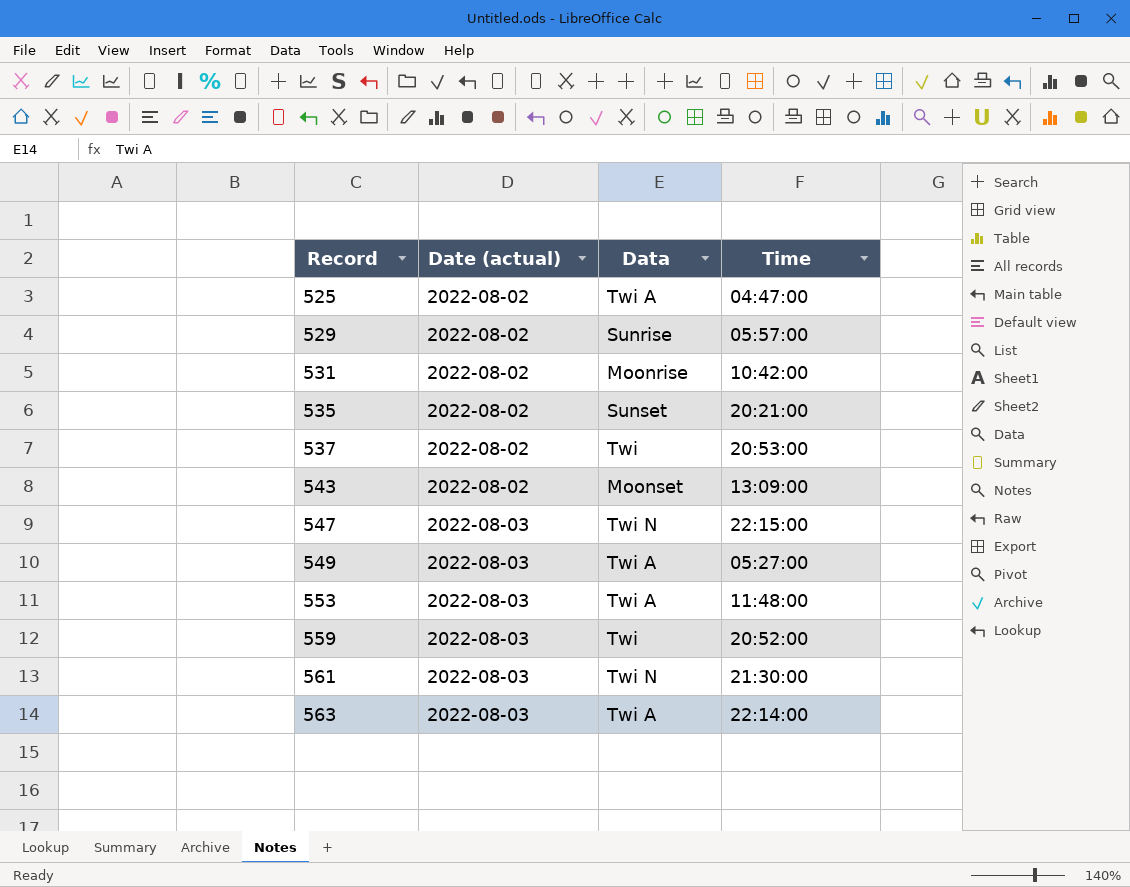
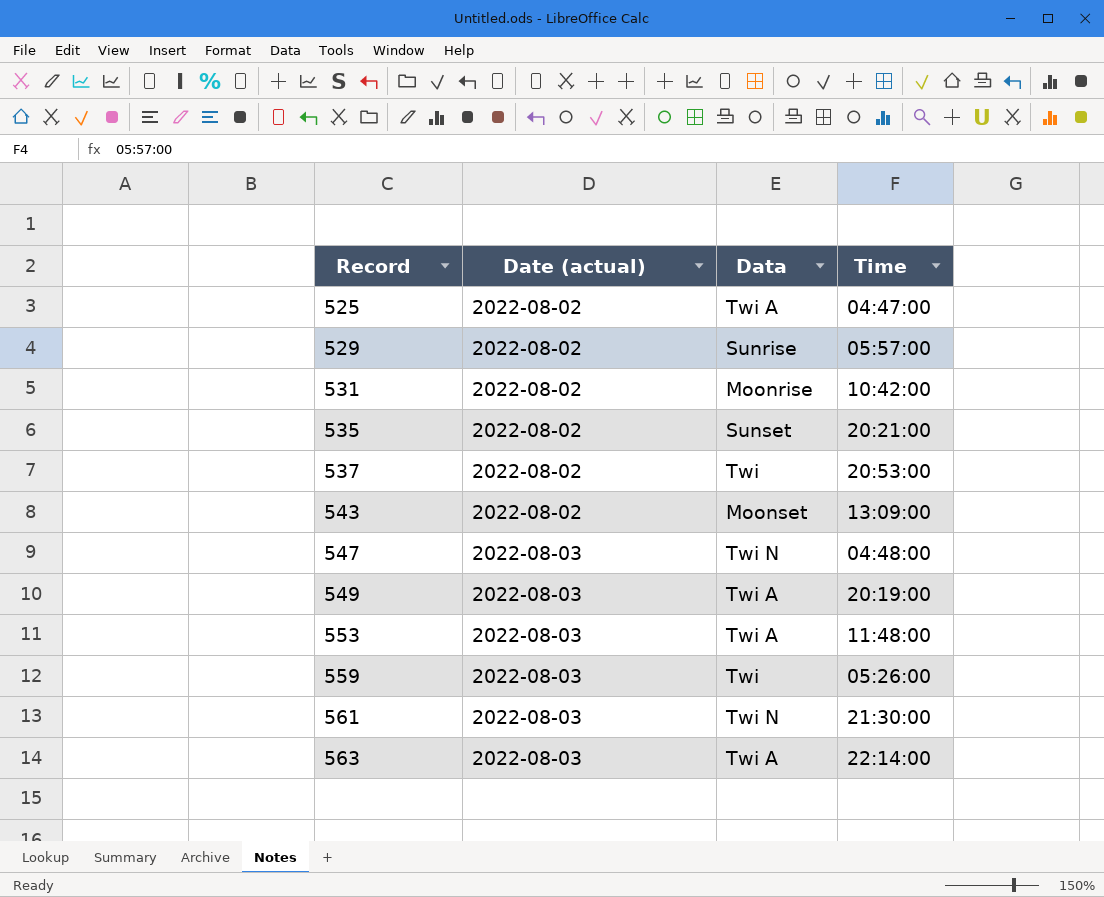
547 | Time: 22:15:00 -> 04:48:00
549 | Time: 05:27:00 -> 20:19:00
559 | Time: 20:52:00 -> 05:26:00

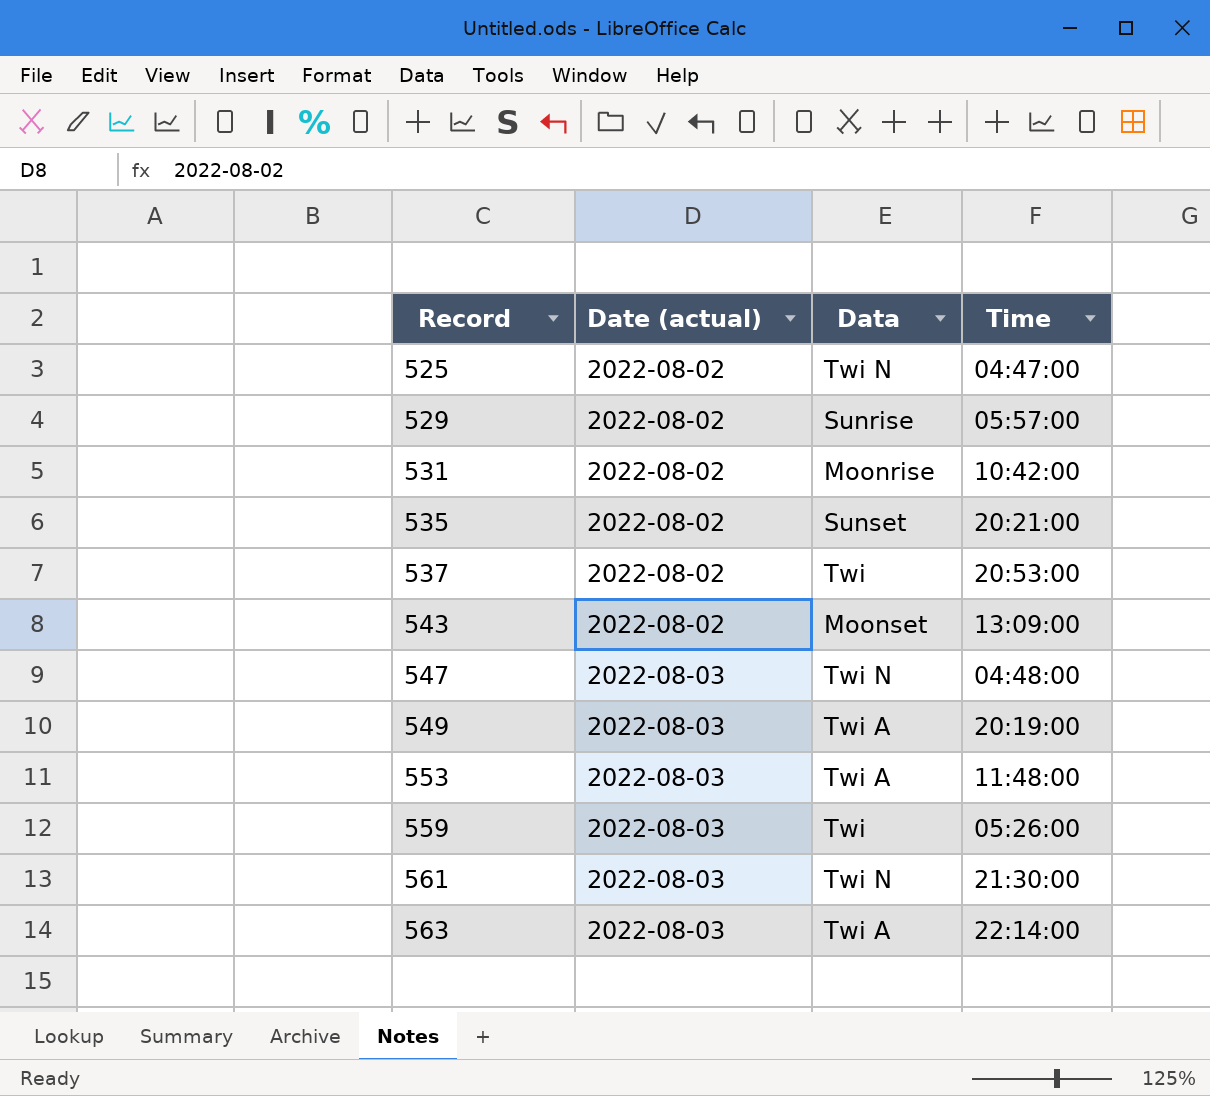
525 | Data: Twi A -> Twi N

